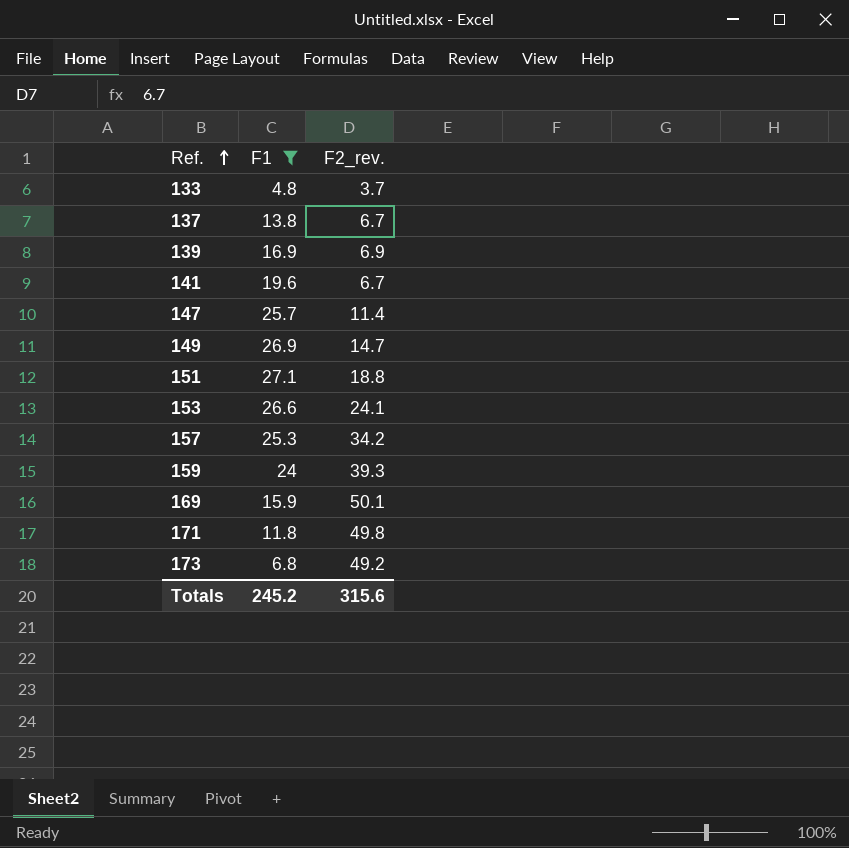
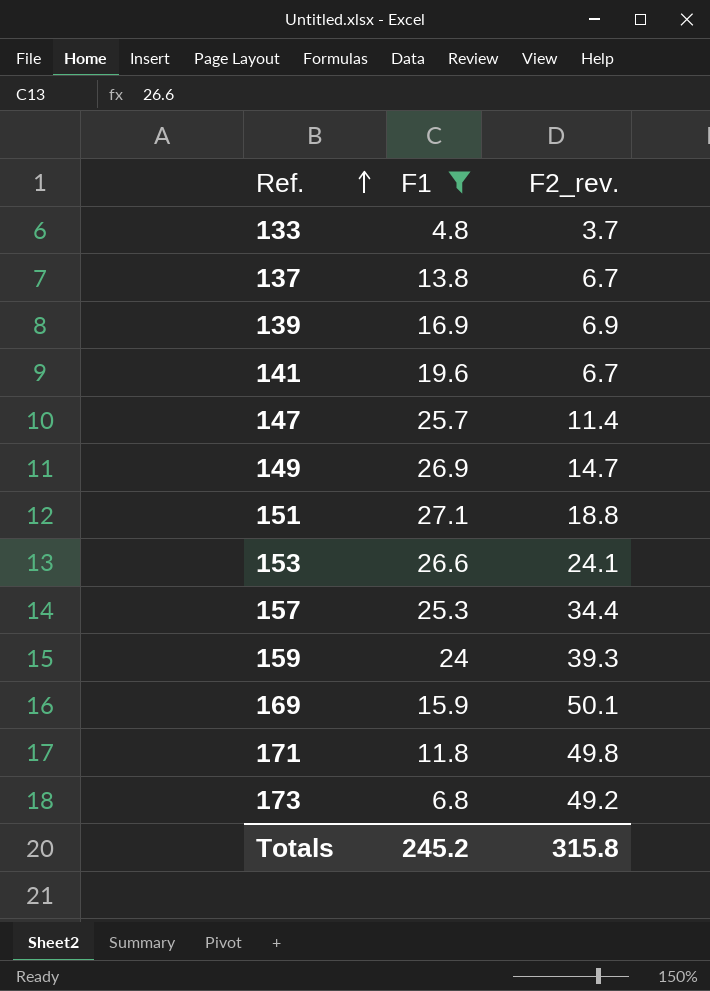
157 | F2_rev.: 34.2 -> 34.4
Totals | F2_rev.: 315.6 -> 315.8

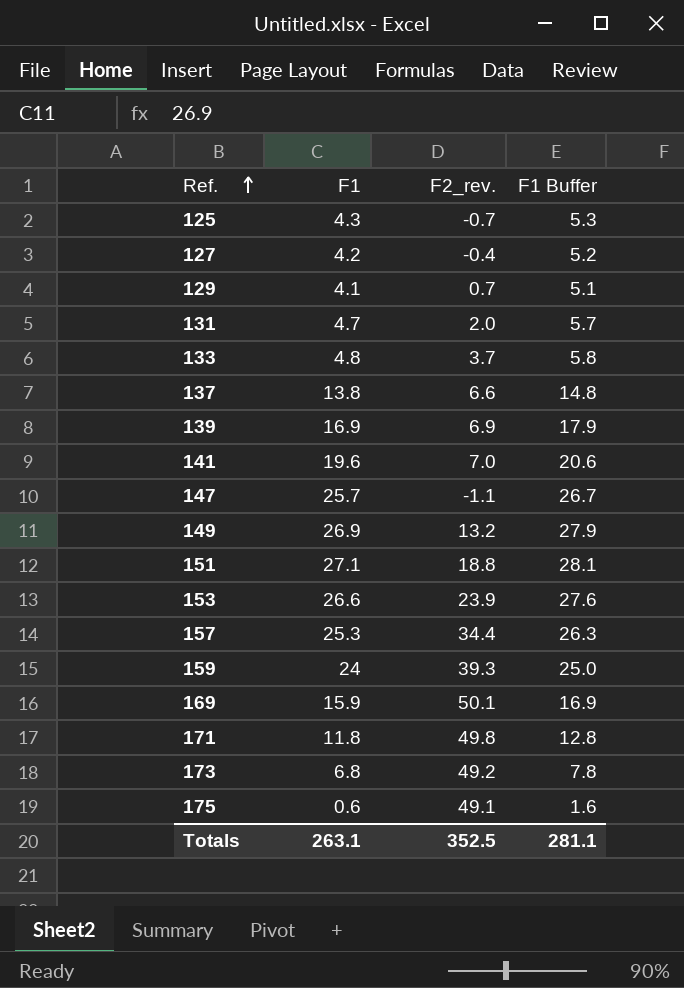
filter: F1 >= 4.8 -> none
column F1 Buffer | formula: none -> [F1] + 1
137 | F2_rev.: 6.7 -> 6.6
141 | F2_rev.: 6.7 -> 7.0
147 | F2_rev.: 11.4 -> -1.1
149 | F2_rev.: 14.7 -> 13.2
153 | F2_rev.: 24.1 -> 23.9
Totals | F1: 245.2 -> 263.1
Totals | F2_rev.: 315.8 -> 352.5

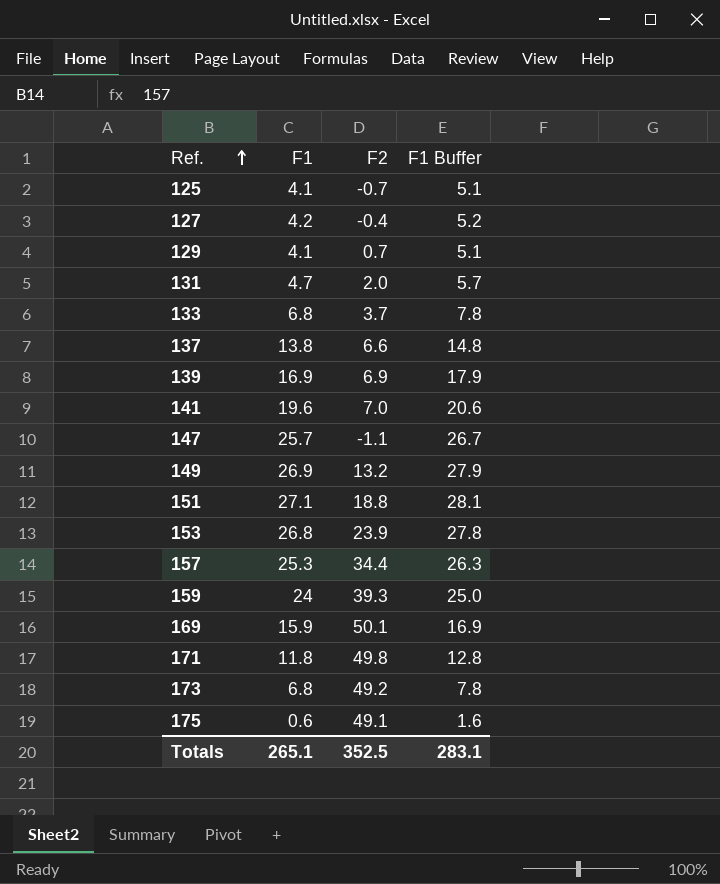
column name: F2_rev. -> F2
125 | F1: 4.3 -> 4.1
125 | F1 Buffer: 5.3 -> 5.1
133 | F1: 4.8 -> 6.8
133 | F1 Buffer: 5.8 -> 7.8
153 | F1: 26.6 -> 26.8
153 | F1 Buffer: 27.6 -> 27.8
Totals | F1: 263.1 -> 265.1
Totals | F1 Buffer: 281.1 -> 283.1

